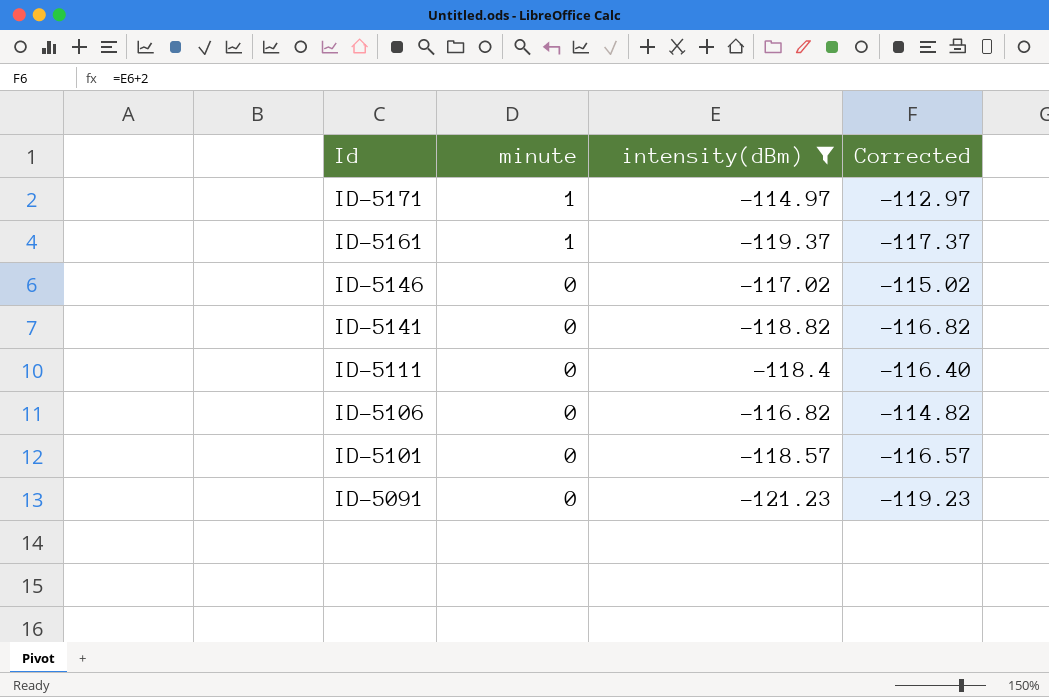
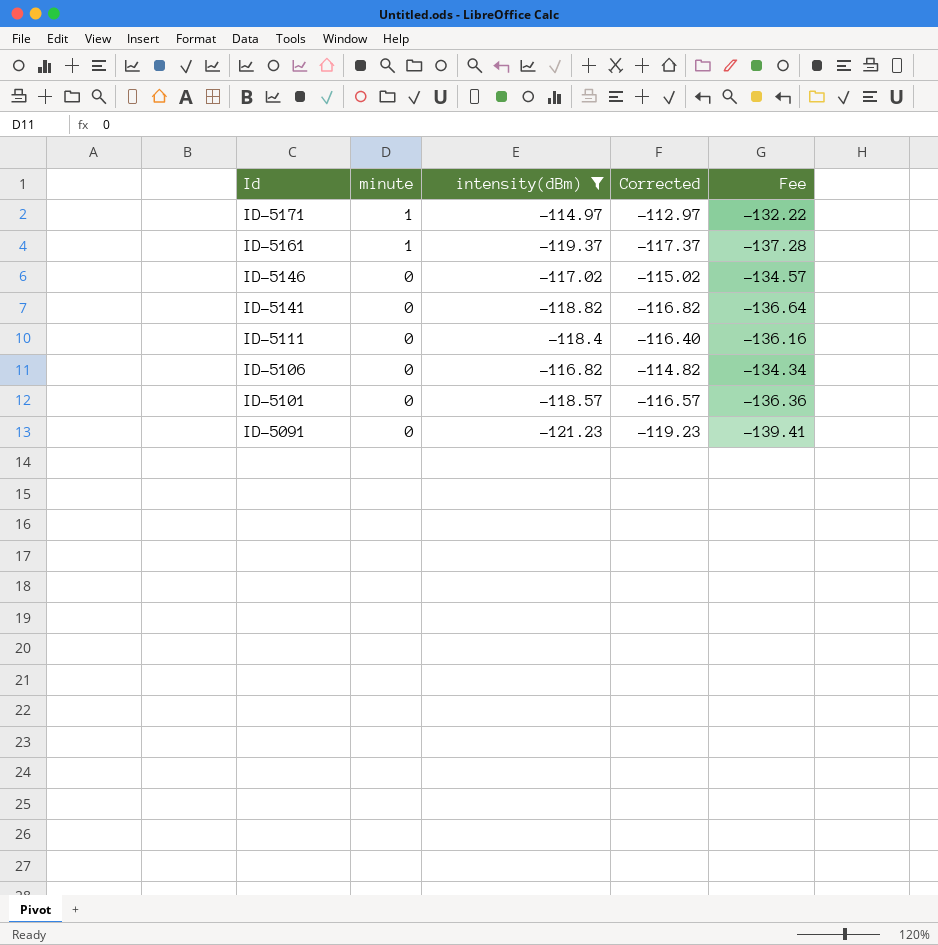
column Fee | formula: none -> [intensity(dBm)] * 1.15

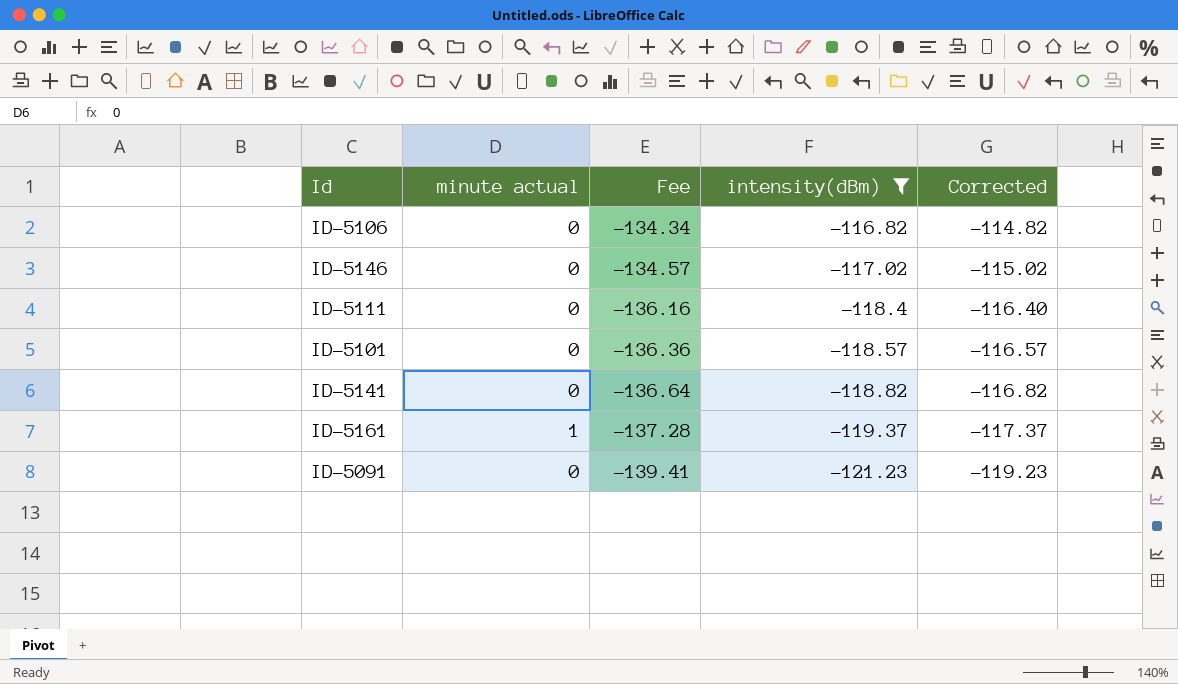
row order: Id descending -> Fee descending
column name: minute -> minute actual
column Fee | position: 5 -> 3
row ID-5171: 1 | -114.97 | -112.97 | -132.22 -> none

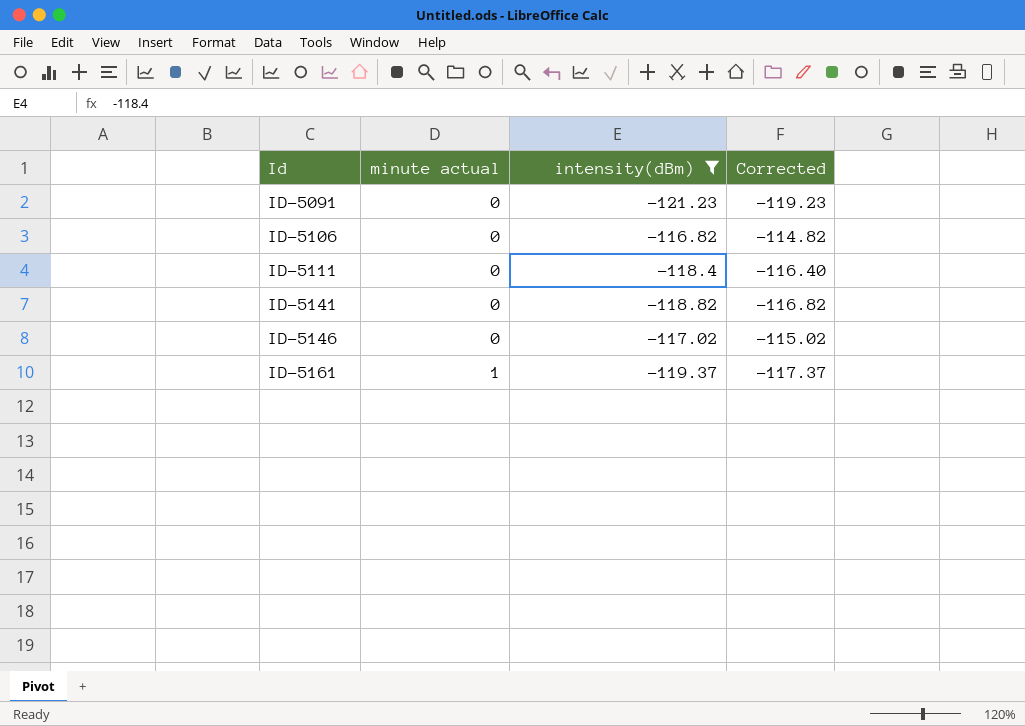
row order: Fee descending -> Id ascending
column Fee | formula: [intensity(dBm)] * 1.15 -> none
row ID-5101: 0 | -136.36 | -118.57 | -116.57 -> none

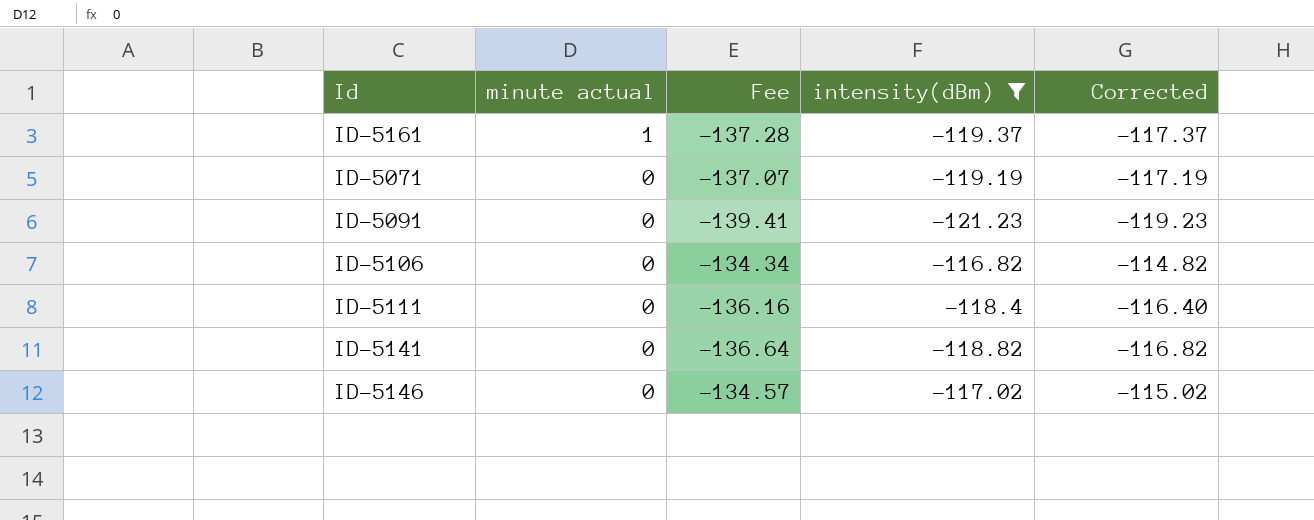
row order: Id ascending -> minute actual descending
column Fee | formula: none -> [intensity(dBm)] * 1.15
row ID-5071: none -> 0 | -137.07 | -119.19 | -117.19

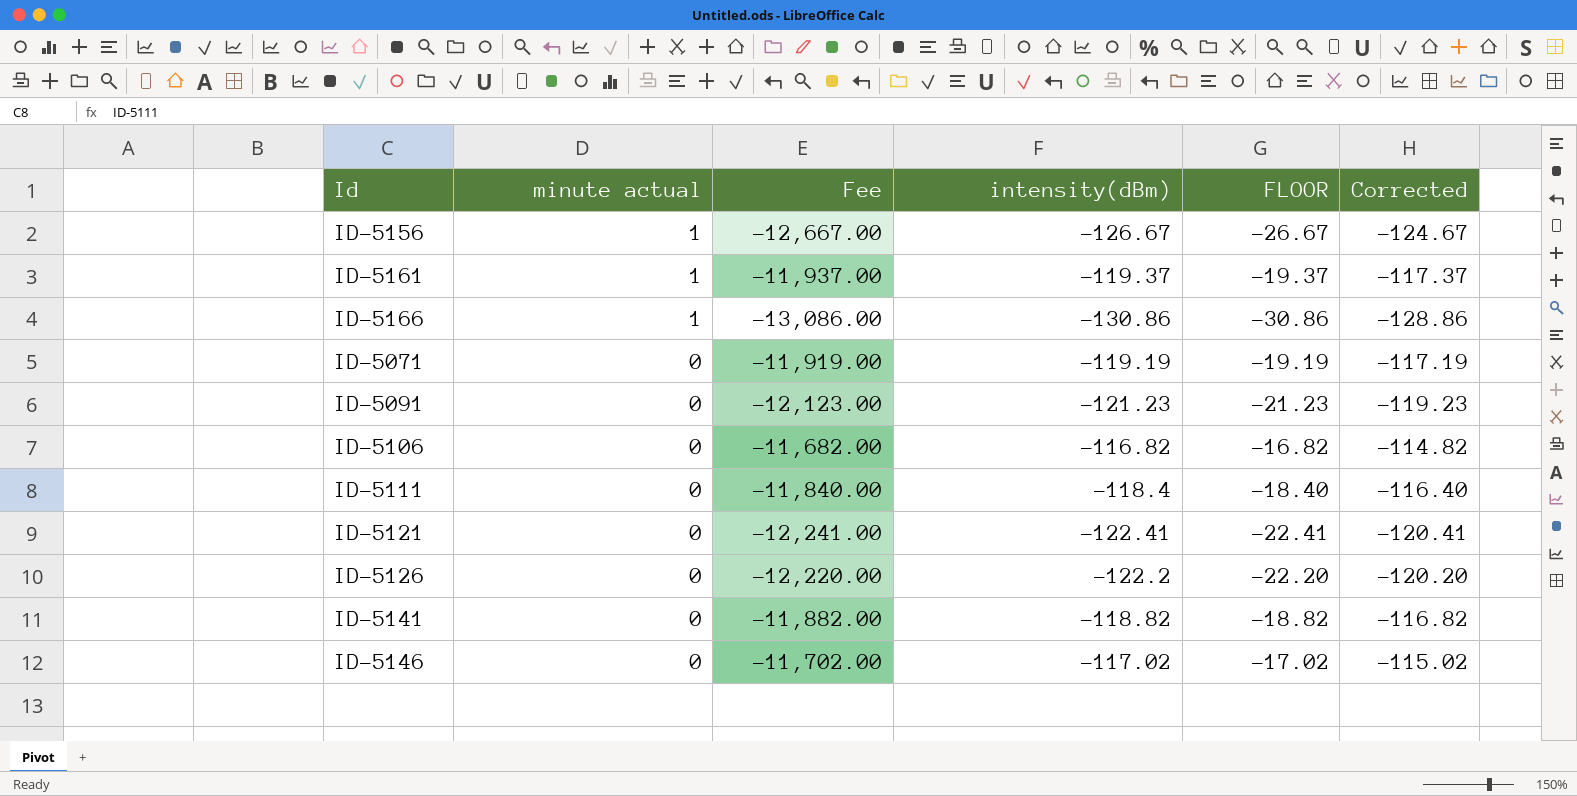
filter: intensity(dBm) >= -121.23 -> none
column Fee | formula: [intensity(dBm)] * 1.15 -> [intensity(dBm)] * 100
column FLOOR | formula: none -> [intensity(dBm)] + 100

